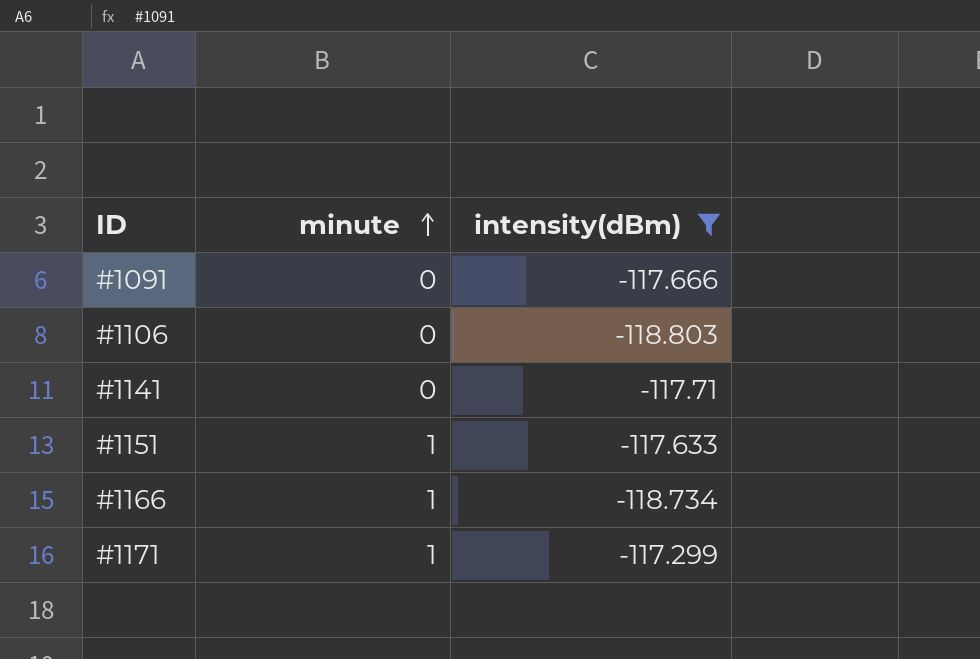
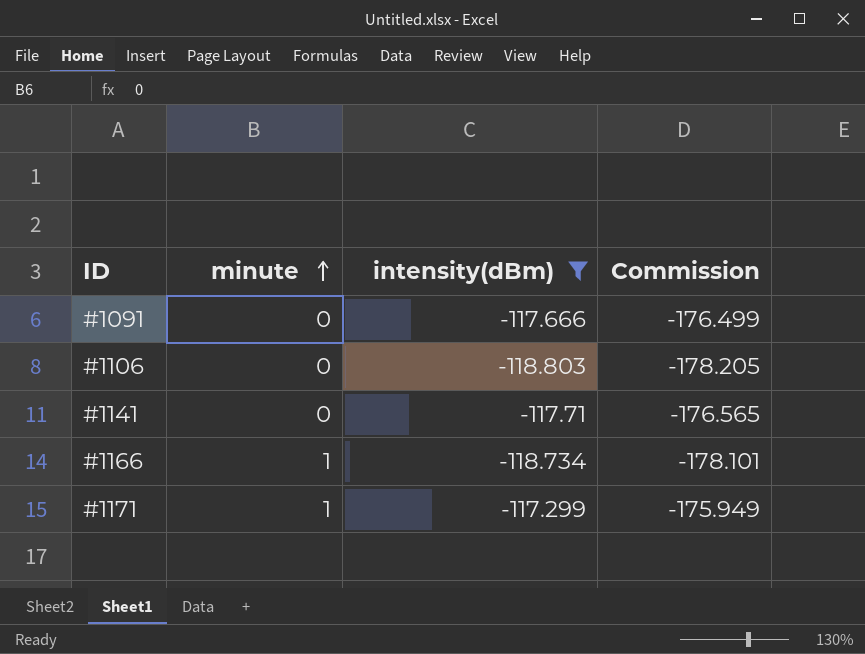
column Commission | formula: none -> [intensity(dBm)] * 1.5
row #1151: 1 | -117.633 -> none

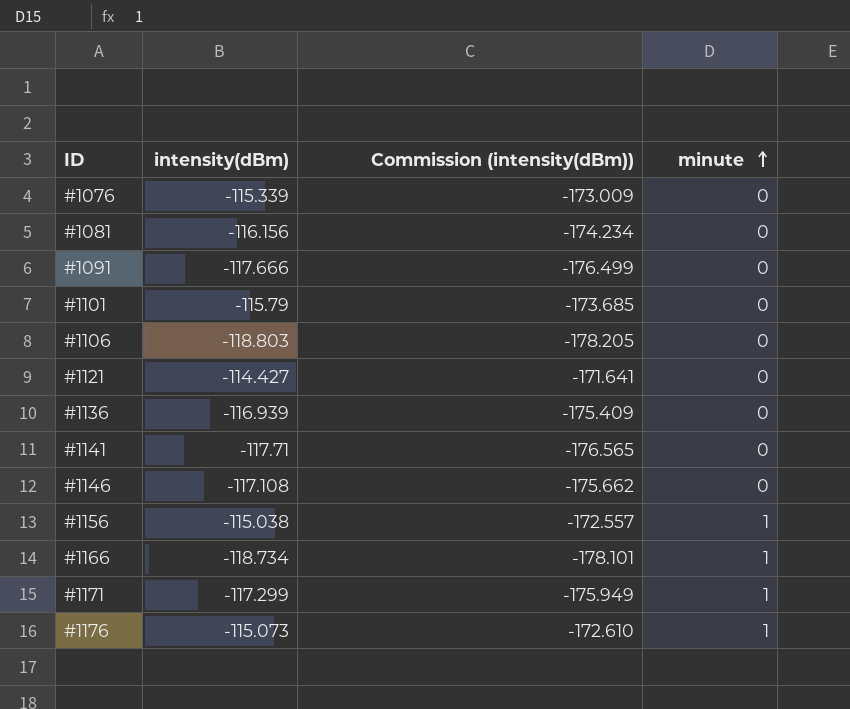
filter: intensity(dBm) <= -117.299 -> none
column name: Commission -> Commission (intensity(dBm))
column minute | position: 2 -> 4

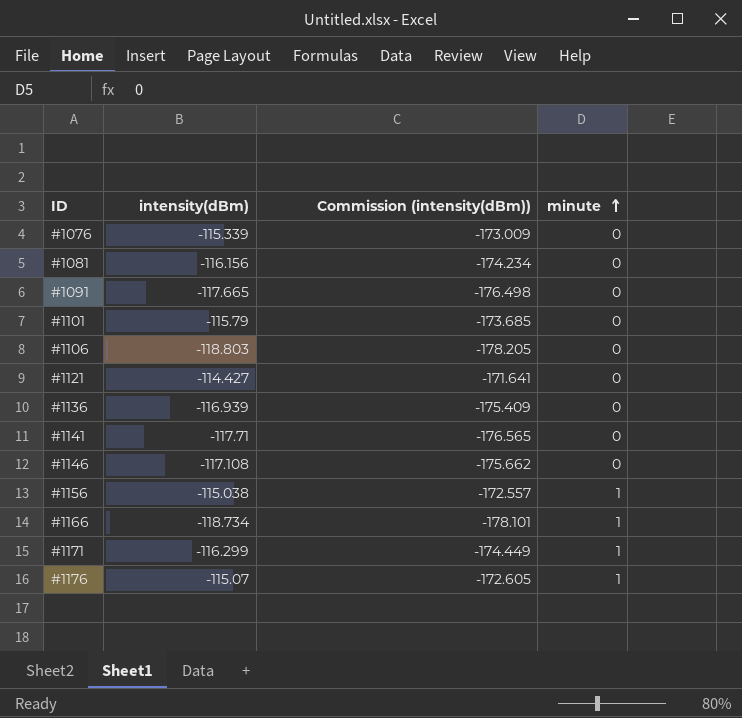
#1091 | intensity(dBm): -117.666 -> -117.665
#1091 | Commission (intensity(dBm)): -176.499 -> -176.498
#1171 | intensity(dBm): -117.299 -> -116.299
#1171 | Commission (intensity(dBm)): -175.949 -> -174.449
#1176 | intensity(dBm): -115.073 -> -115.07
#1176 | Commission (intensity(dBm)): -172.610 -> -172.605

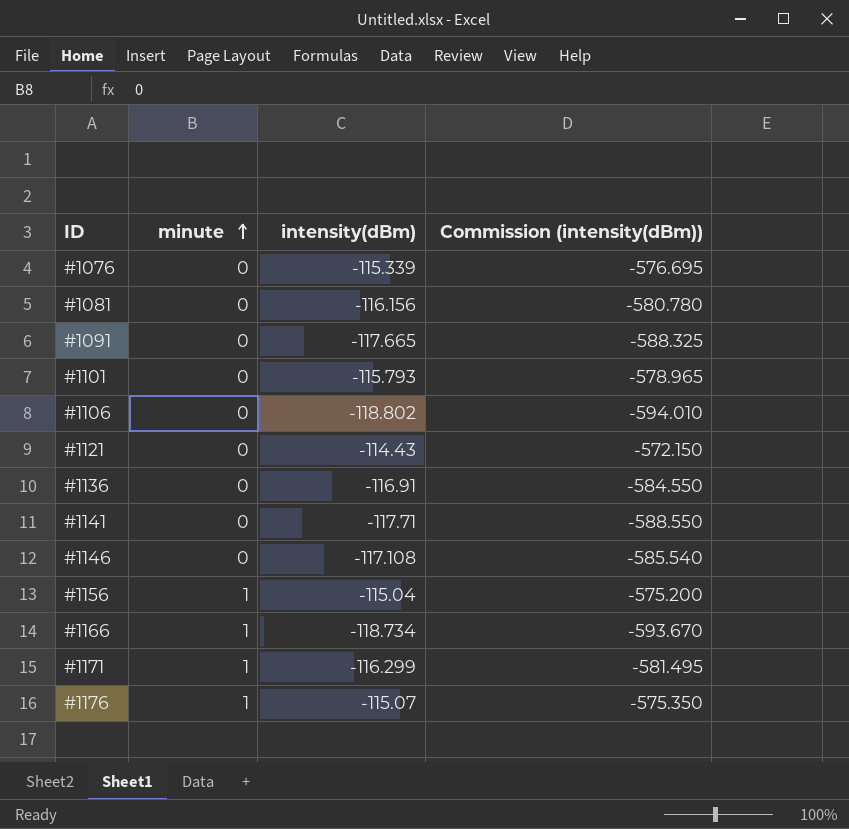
column minute | position: 4 -> 2
column Commission (intensity(dBm)) | formula: [intensity(dBm)] * 1.5 -> [intensity(dBm)] * 5
#1101 | intensity(dBm): -115.79 -> -115.793
#1106 | intensity(dBm): -118.803 -> -118.802
#1121 | intensity(dBm): -114.427 -> -114.43
#1136 | intensity(dBm): -116.939 -> -116.91
#1156 | intensity(dBm): -115.038 -> -115.04

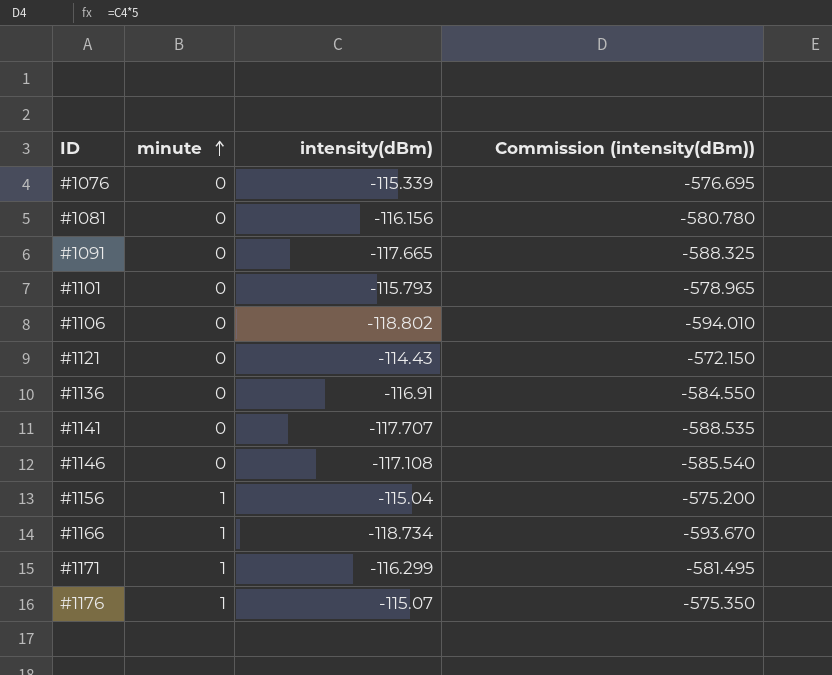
#1141 | intensity(dBm): -117.71 -> -117.707
#1141 | Commission (intensity(dBm)): -588.550 -> -588.535

